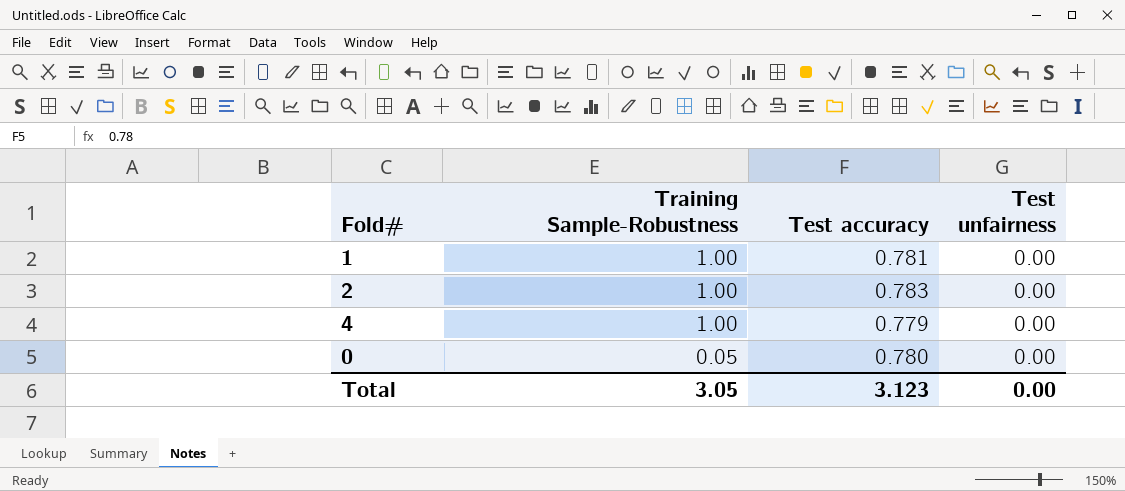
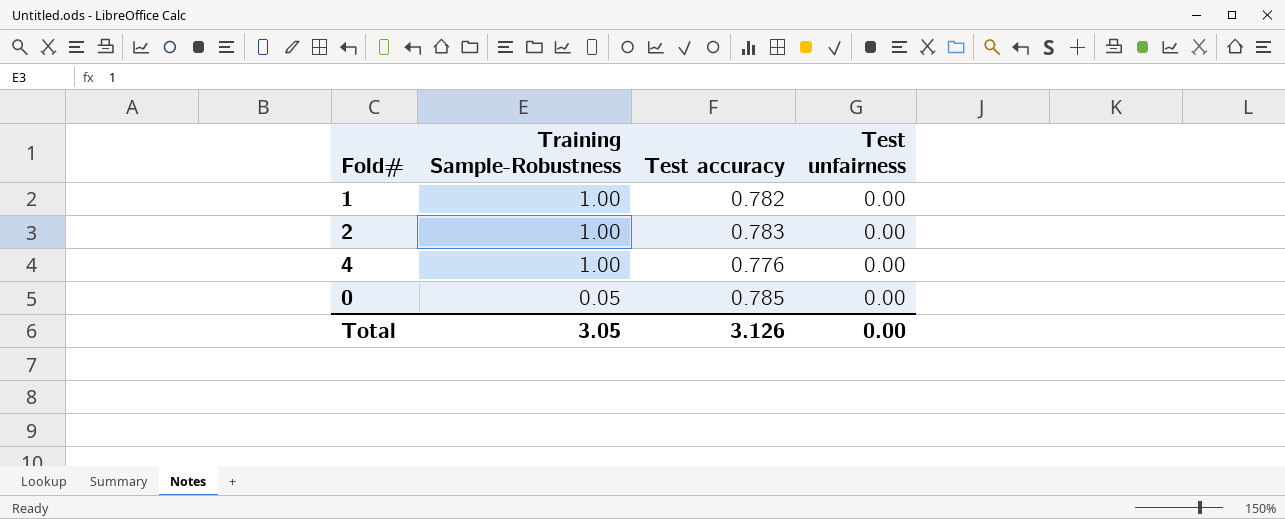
1 | Test accuracy: 0.781 -> 0.782
4 | Test accuracy: 0.779 -> 0.776
0 | Test accuracy: 0.780 -> 0.785
Total | Test accuracy: 3.123 -> 3.126

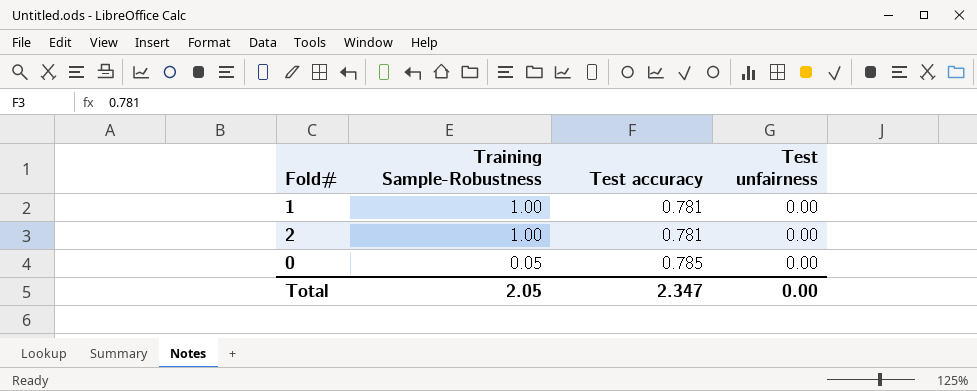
row 4: 1.00 | 0.776 | 0.00 -> none
1 | Test accuracy: 0.782 -> 0.781
2 | Test accuracy: 0.783 -> 0.781
Total | Training Sample-Robustness: 3.05 -> 2.05
Total | Test accuracy: 3.126 -> 2.347

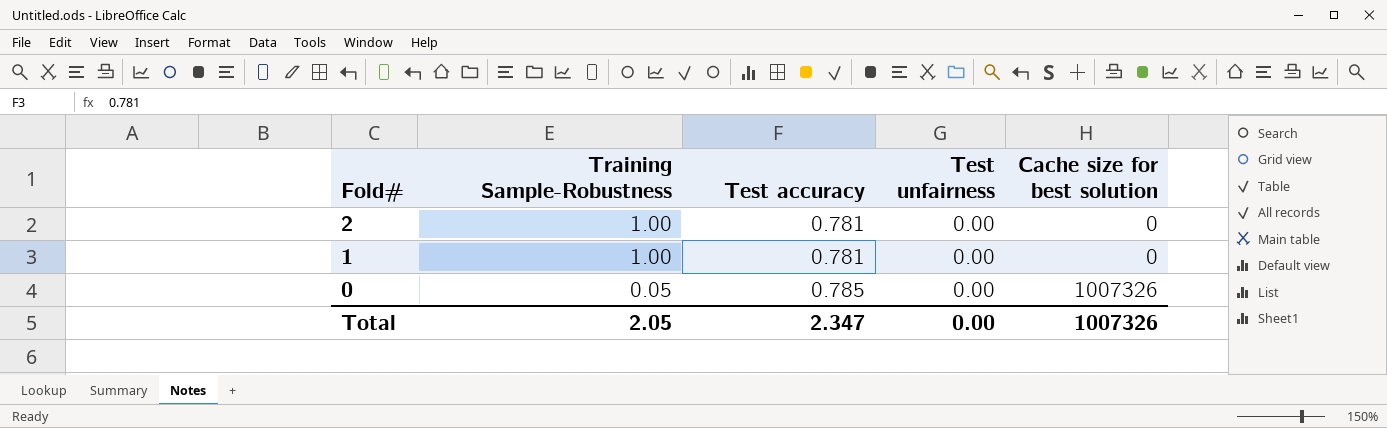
row order: Training Sample-Robustness descending -> Fold# descending
column Cache size for best solution | position: none -> 5

